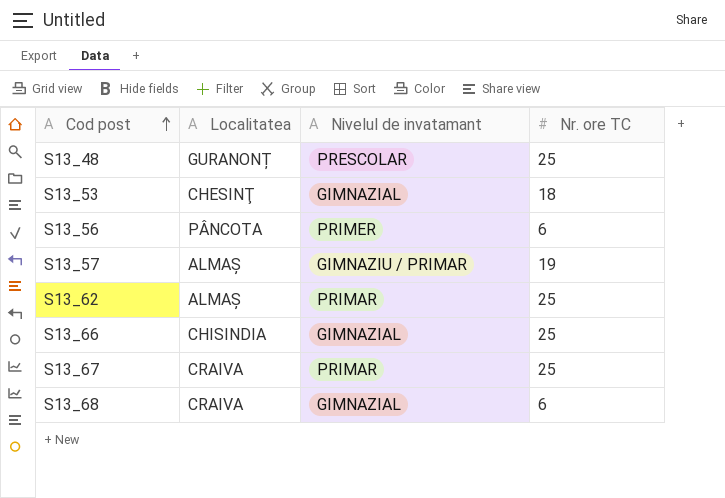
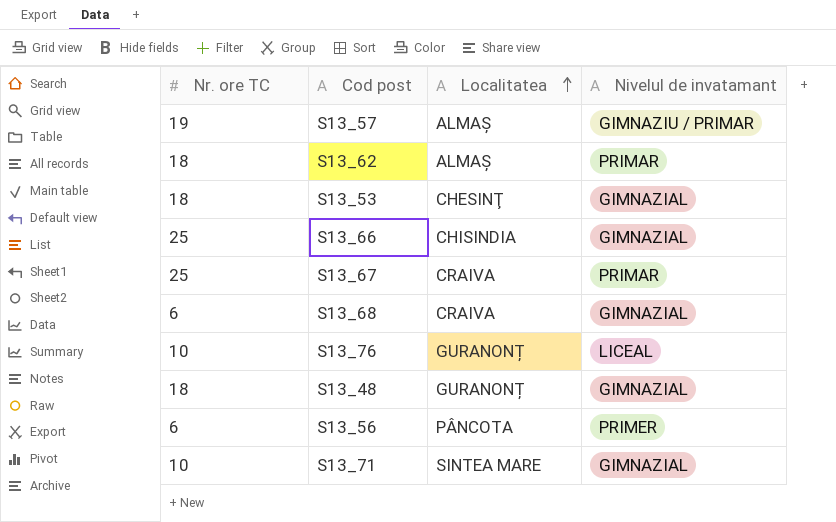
row order: Cod post ascending -> Localitatea ascending
column Nr. ore TC | position: 4 -> 1
S13_62 | Nr. ore TC: 25 -> 18
row S13_76: none -> 10 | GURANONȚ | LICEAL
S13_48 | Nr. ore TC: 25 -> 18
S13_48 | Nivelul de invatamant: PRESCOLAR -> GIMNAZIAL
row S13_71: none -> 10 | SINTEA MARE | GIMNAZIAL

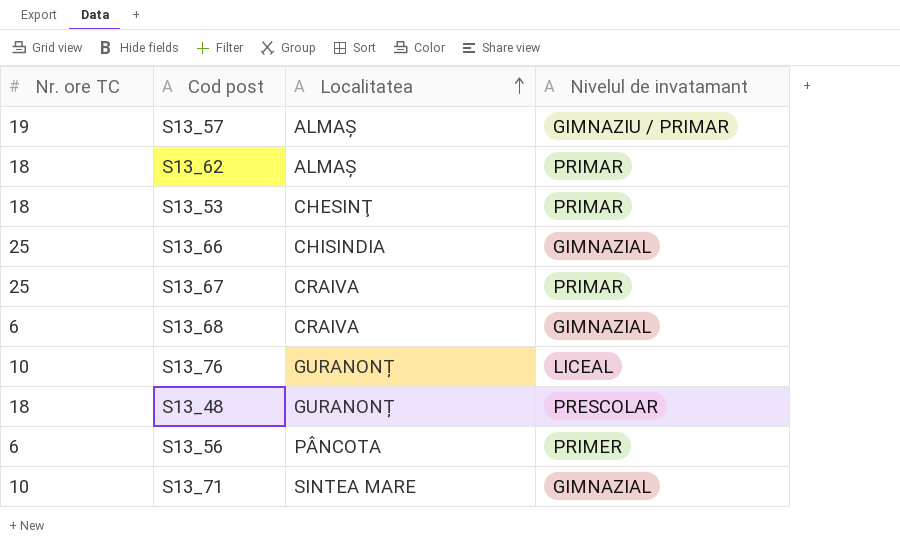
S13_53 | Nivelul de invatamant: GIMNAZIAL -> PRIMAR
S13_48 | Nivelul de invatamant: GIMNAZIAL -> PRESCOLAR

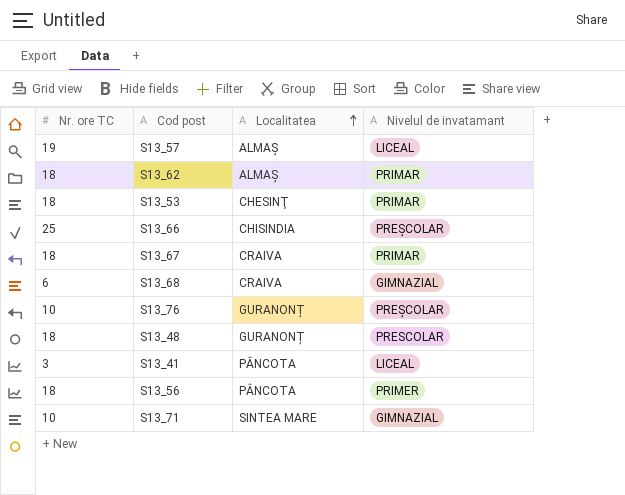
S13_57 | Nivelul de invatamant: GIMNAZIU / PRIMAR -> LICEAL
S13_66 | Nivelul de invatamant: GIMNAZIAL -> PREȘCOLAR
S13_67 | Nr. ore TC: 25 -> 18
S13_76 | Nivelul de invatamant: LICEAL -> PREȘCOLAR
row S13_41: none -> 3 | PÂNCOTA | LICEAL
S13_56 | Nr. ore TC: 6 -> 18

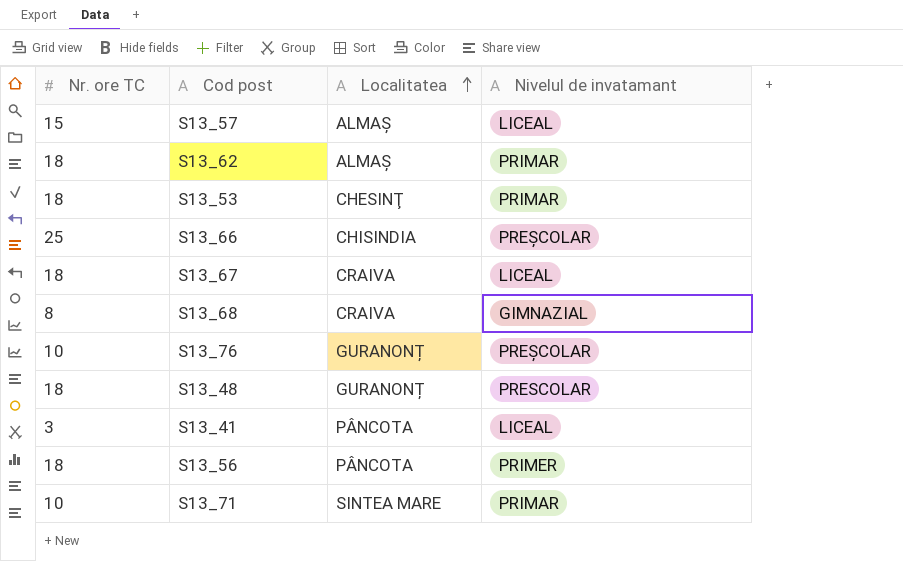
S13_57 | Nr. ore TC: 19 -> 15
S13_67 | Nivelul de invatamant: PRIMAR -> LICEAL
S13_68 | Nr. ore TC: 6 -> 8
S13_71 | Nivelul de invatamant: GIMNAZIAL -> PRIMAR

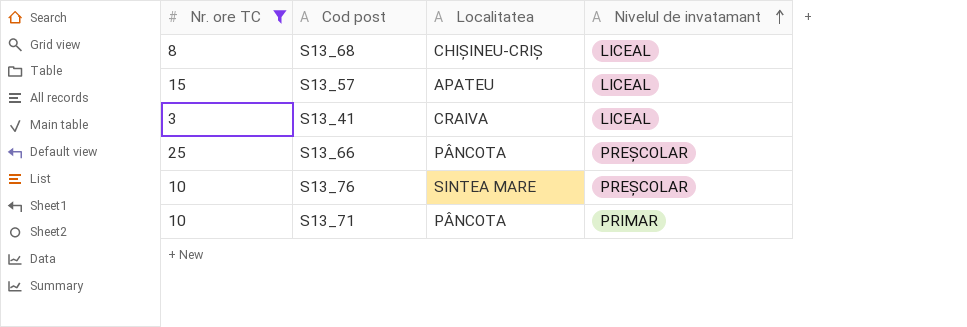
filter: none -> Nr. ore TC != 18
row order: Localitatea ascending -> Nivelul de invatamant ascending
S13_68 | Localitatea: CRAIVA -> CHIȘINEU-CRIȘ
S13_68 | Nivelul de invatamant: GIMNAZIAL -> LICEAL
S13_57 | Localitatea: ALMAȘ -> APATEU
S13_41 | Localitatea: PÂNCOTA -> CRAIVA
S13_66 | Localitatea: CHISINDIA -> PÂNCOTA
S13_76 | Localitatea: GURANONȚ -> SINTEA MARE
S13_71 | Localitatea: SINTEA MARE -> PÂNCOTA

